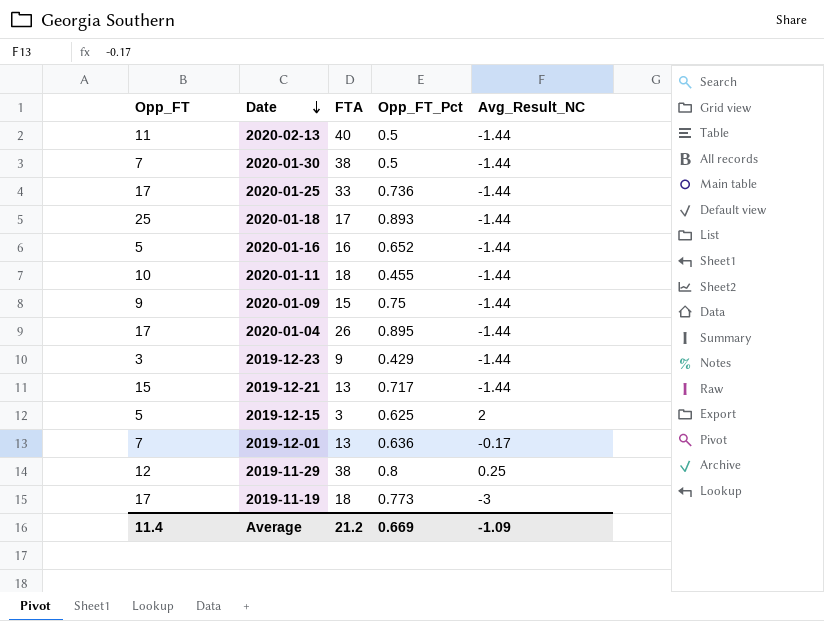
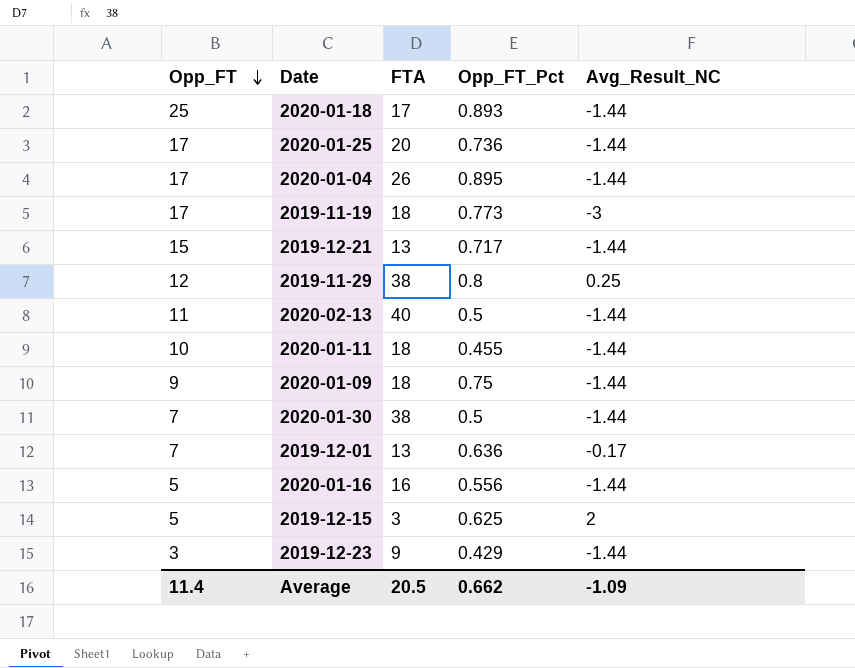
row order: Date descending -> Opp_FT descending
2020-01-25 | FTA: 33 -> 20
2020-01-09 | FTA: 15 -> 18
2020-01-16 | Opp_FT_Pct: 0.652 -> 0.556
Average | FTA: 21.2 -> 20.5
Average | Opp_FT_Pct: 0.669 -> 0.662

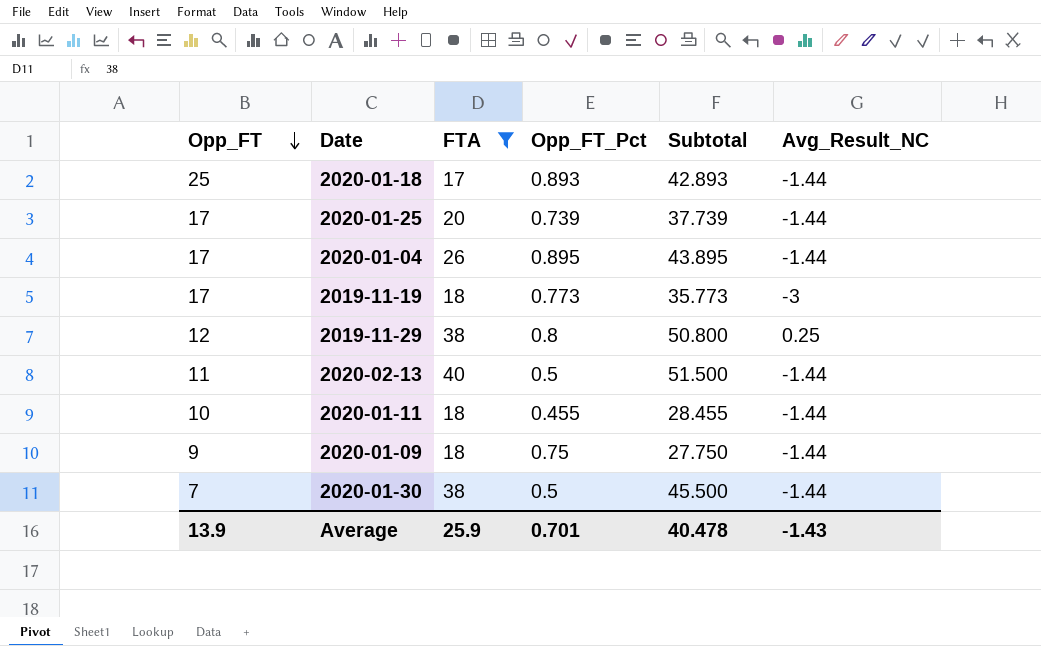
filter: none -> FTA >= 17
column Subtotal | formula: none -> [Opp_FT] + [FTA] + [Opp_FT_Pct]
2020-01-25 | Opp_FT_Pct: 0.736 -> 0.739
Average | Opp_FT: 11.4 -> 13.9
Average | FTA: 20.5 -> 25.9
Average | Opp_FT_Pct: 0.662 -> 0.701
Average | Avg_Result_NC: -1.09 -> -1.43

